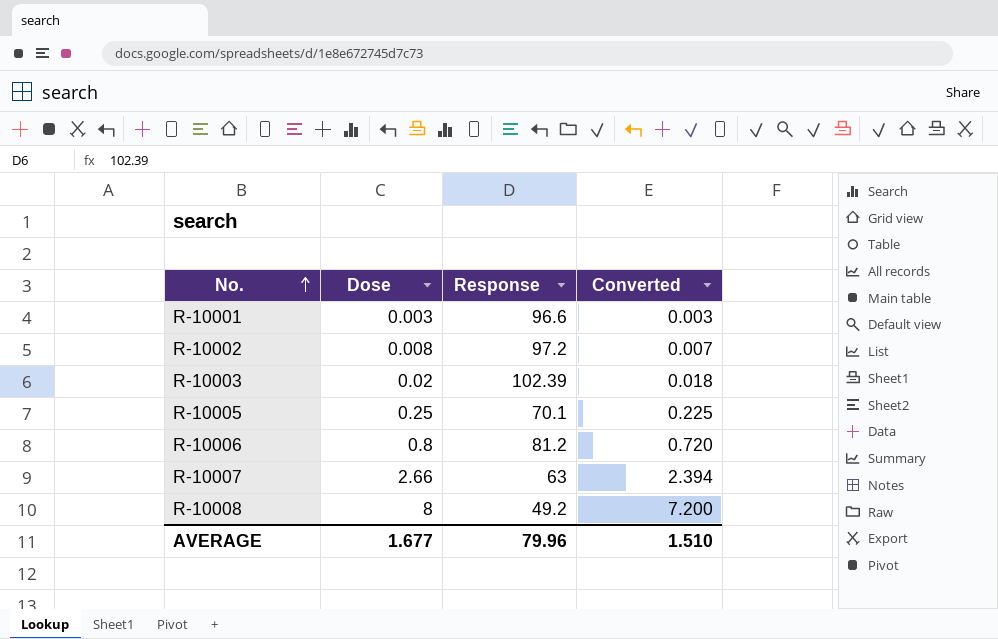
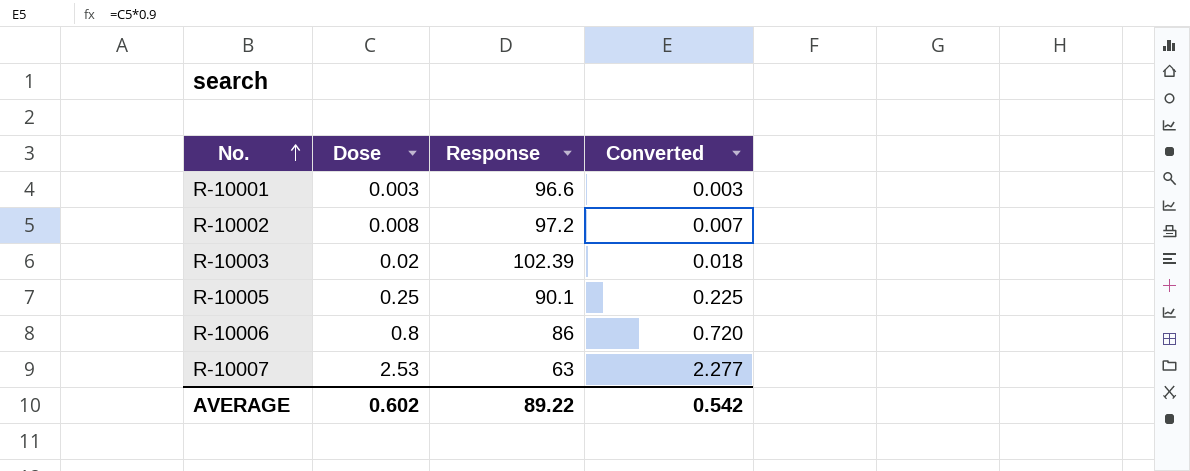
row R-10008: 8 | 49.2 | 7.200 -> none
R-10005 | Response: 70.1 -> 90.1
R-10006 | Response: 81.2 -> 86
R-10007 | Dose: 2.66 -> 2.53
R-10007 | Converted: 2.394 -> 2.277
AVERAGE | Dose: 1.677 -> 0.602
AVERAGE | Response: 79.96 -> 89.22
AVERAGE | Converted: 1.510 -> 0.542

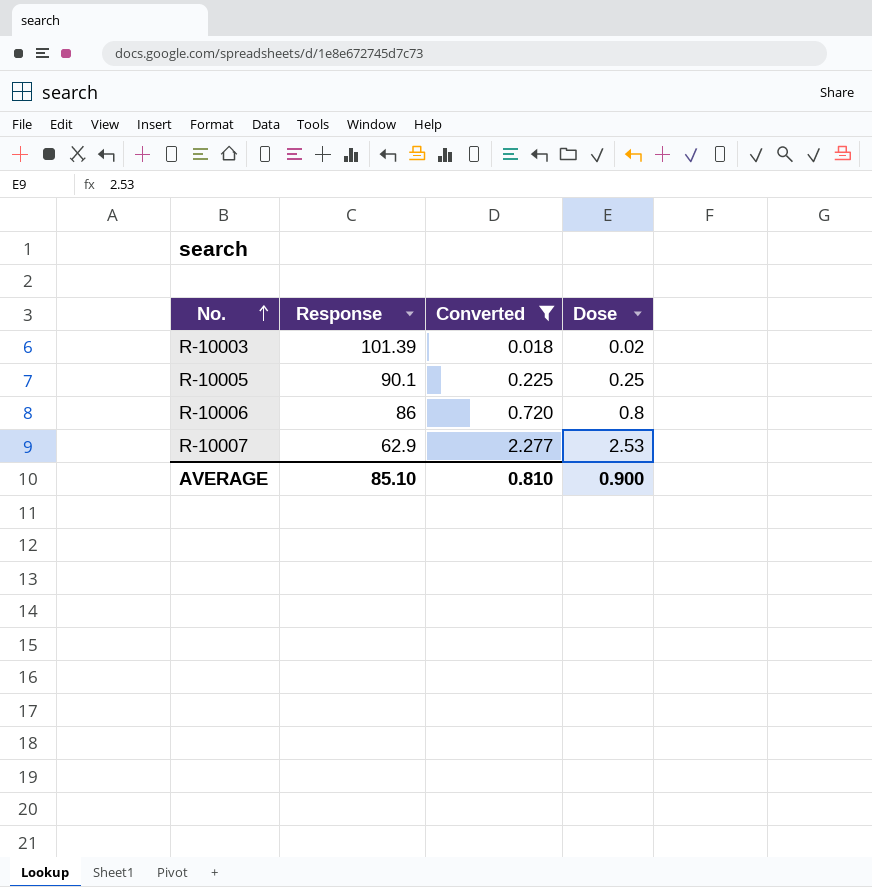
filter: none -> Converted >= 0.018
column Dose | position: 2 -> 4
R-10003 | Response: 102.39 -> 101.39
R-10007 | Response: 63 -> 62.9
AVERAGE | Response: 89.22 -> 85.10
AVERAGE | Converted: 0.542 -> 0.810
AVERAGE | Dose: 0.602 -> 0.900

